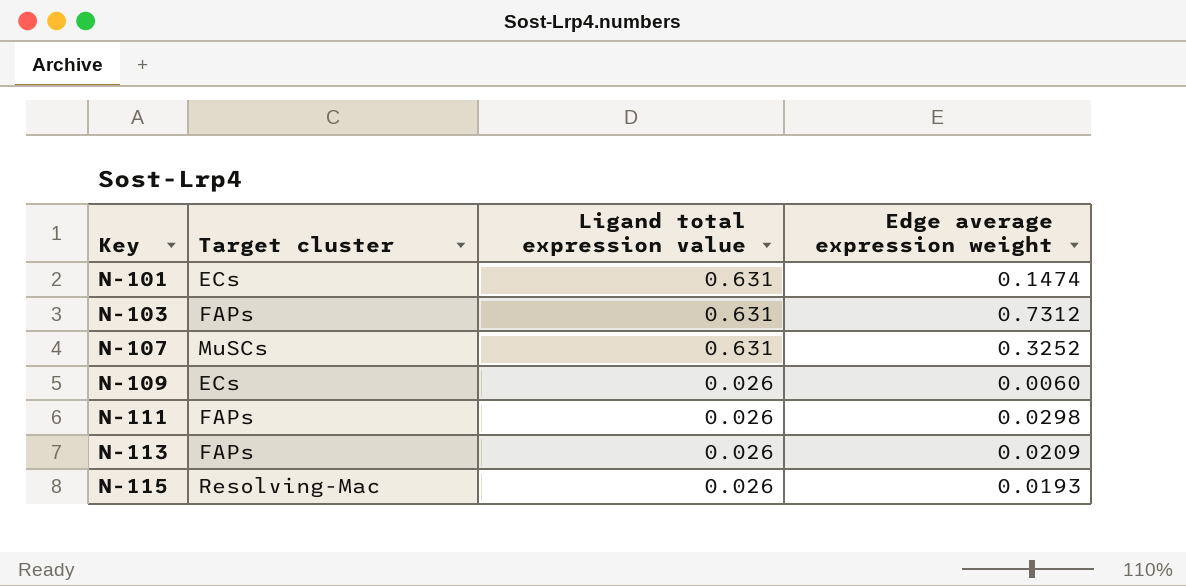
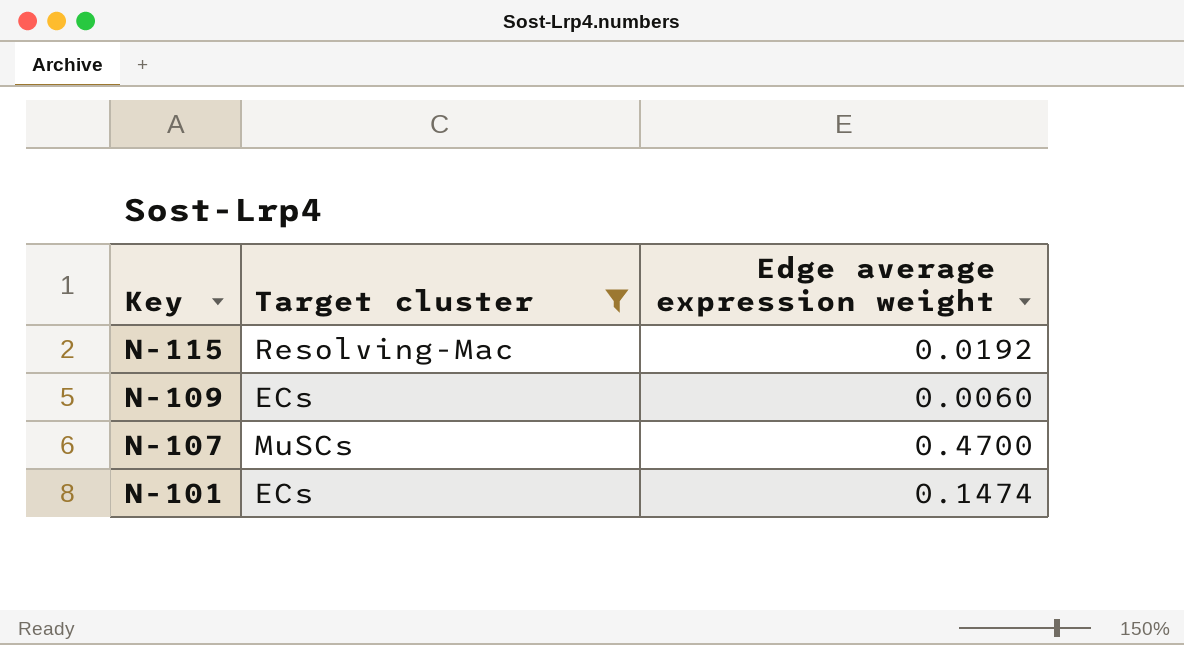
filter: none -> Target cluster != FAPs
row order: Key ascending -> Key descending
column Ligand total expression value | position: 3 -> none
N-115 | Edge average expression weight: 0.0193 -> 0.0192
N-107 | Edge average expression weight: 0.3252 -> 0.4700

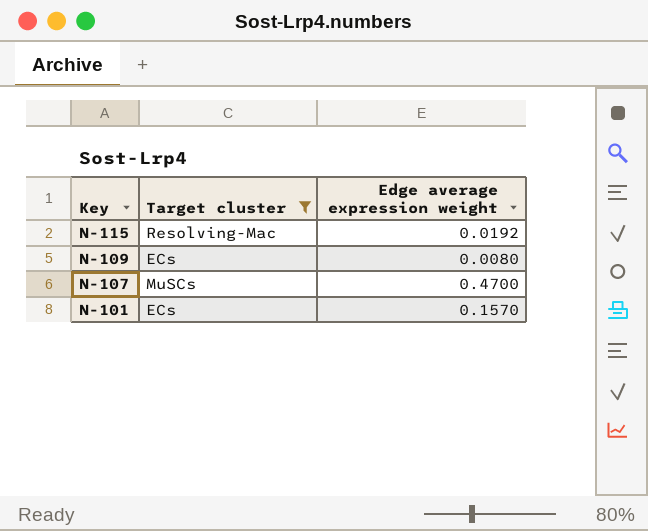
N-109 | Edge average expression weight: 0.0060 -> 0.0080
N-101 | Edge average expression weight: 0.1474 -> 0.1570

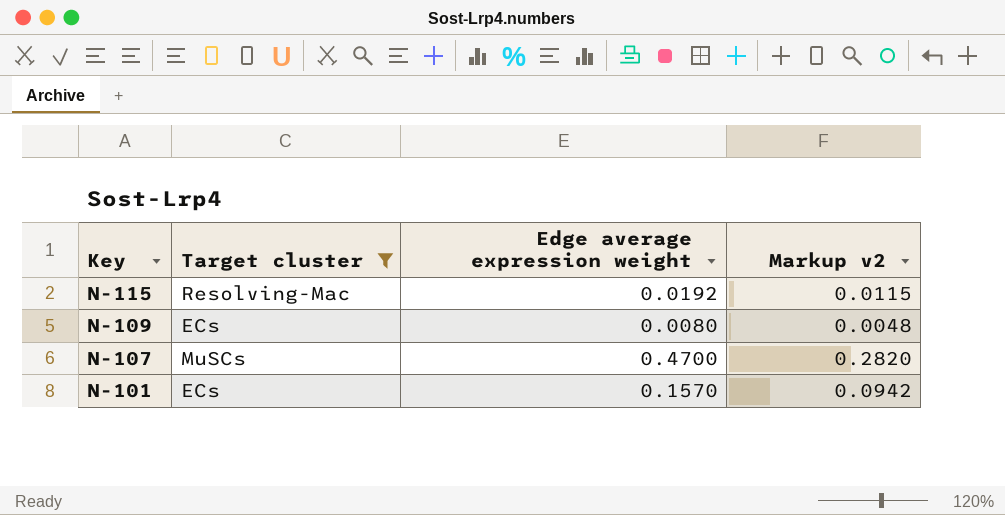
column Markup v2 | formula: none -> [Edge average expression weight] * 0.6

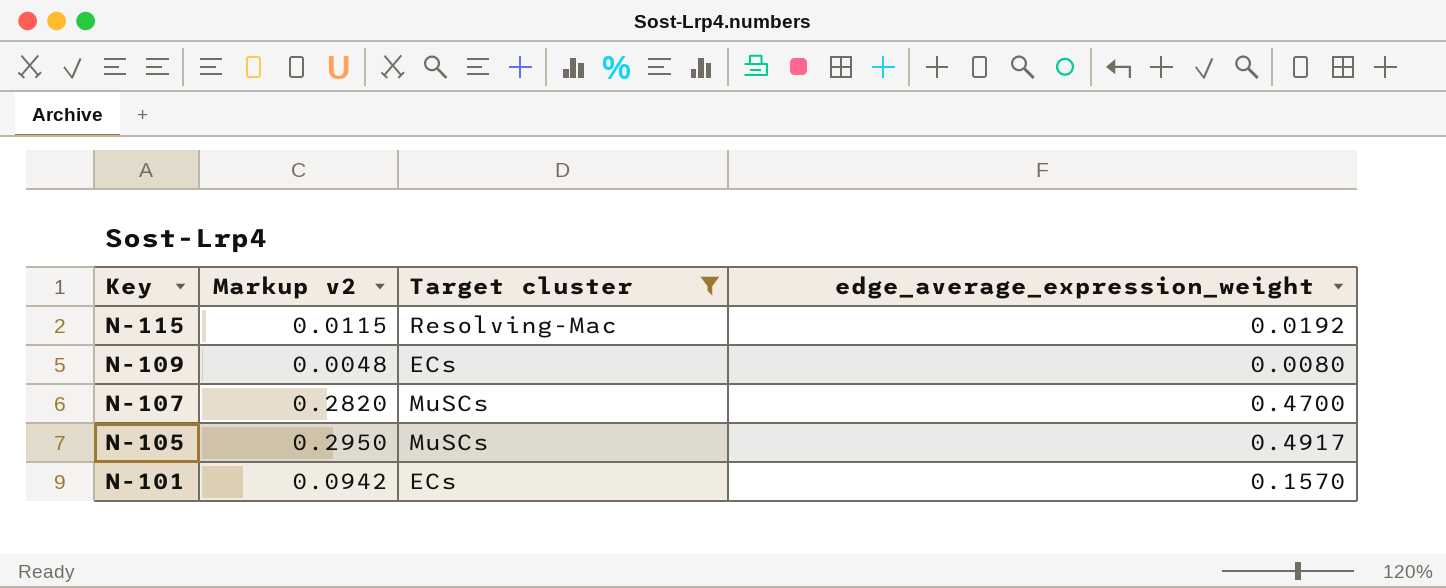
column Markup v2 | position: 4 -> 2
column name: Edge average expression weight -> edge_average_expression_weight
row N-105: none -> 0.2950 | MuSCs | 0.4917

